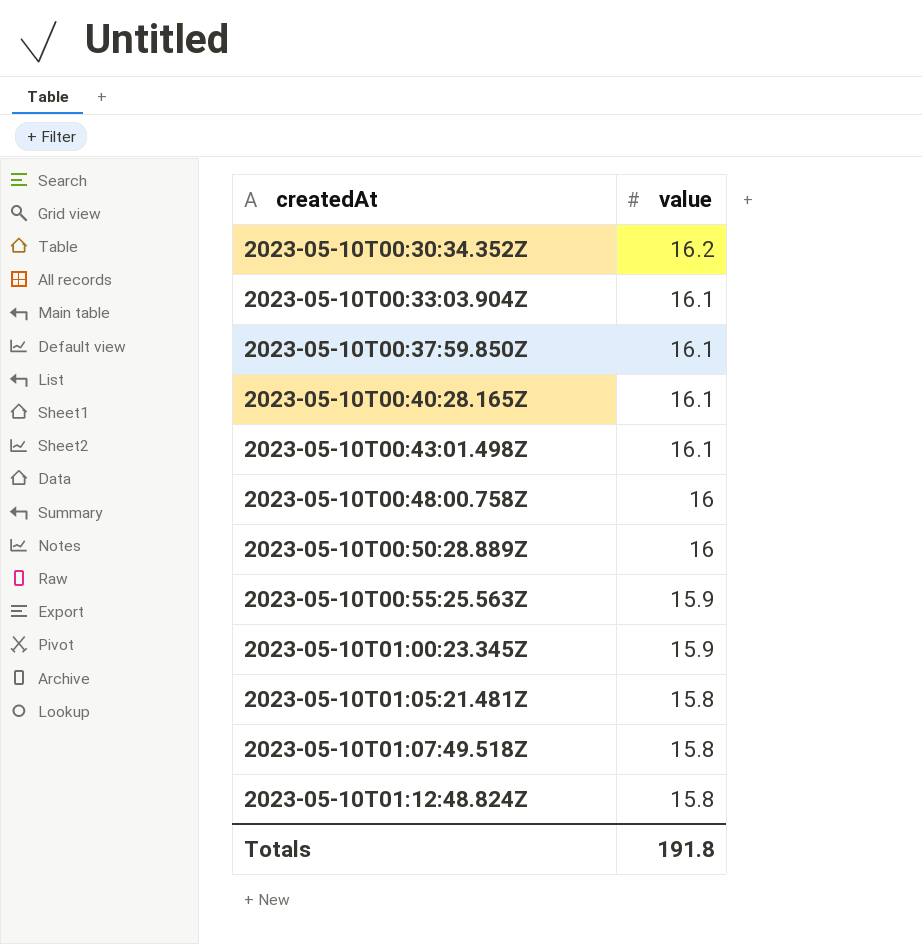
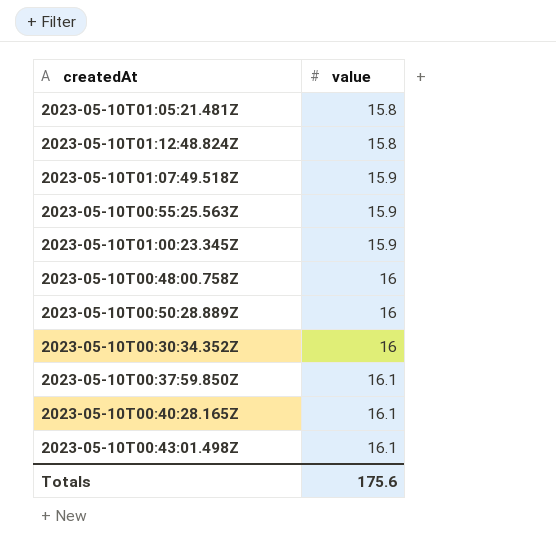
row order: createdAt ascending -> value ascending
row 2023-05-10T00:33:03.904Z: 16.1 -> none
2023-05-10T01:07:49.518Z | value: 15.8 -> 15.9
2023-05-10T00:30:34.352Z | value: 16.2 -> 16
Totals | value: 191.8 -> 175.6

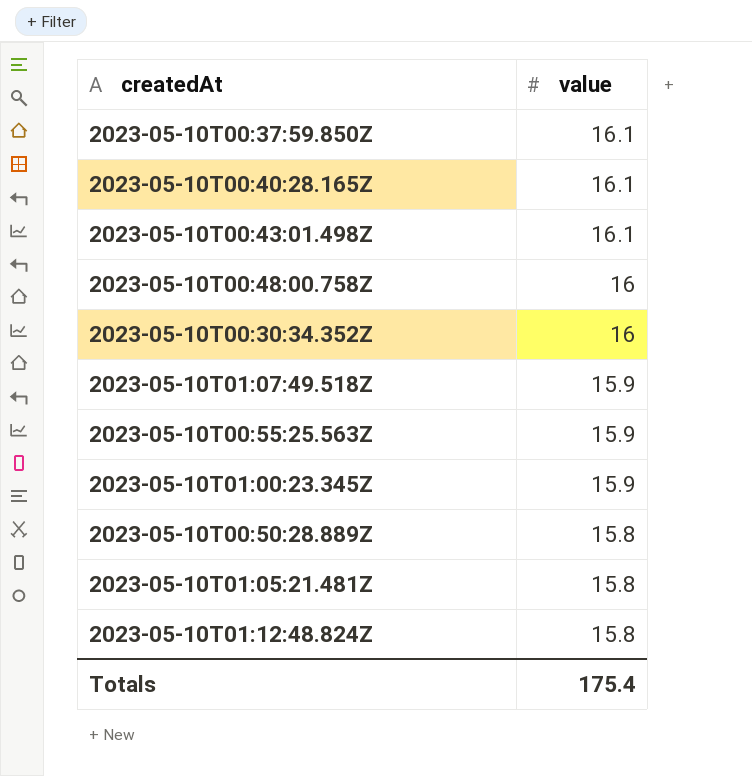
row order: value ascending -> value descending
2023-05-10T00:50:28.889Z | value: 16 -> 15.8
Totals | value: 175.6 -> 175.4

